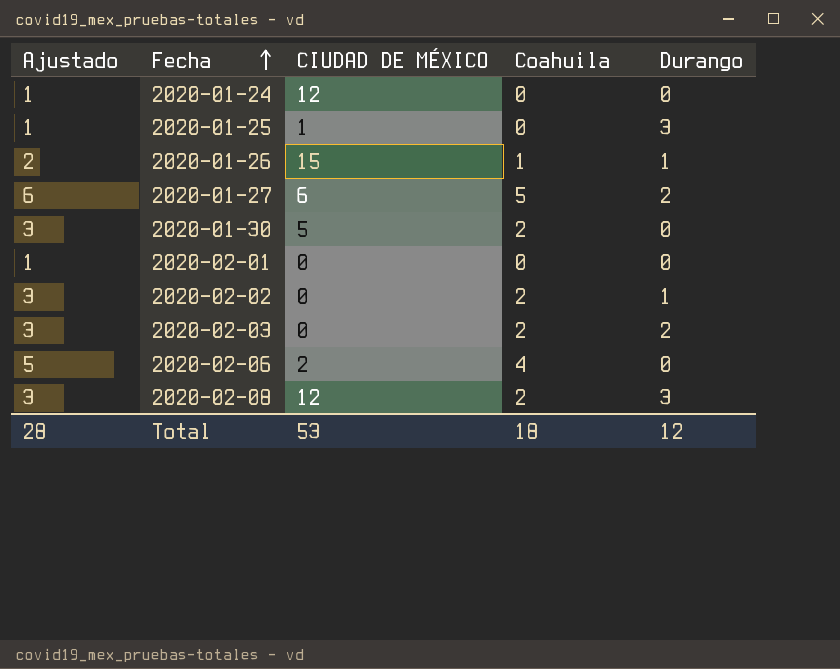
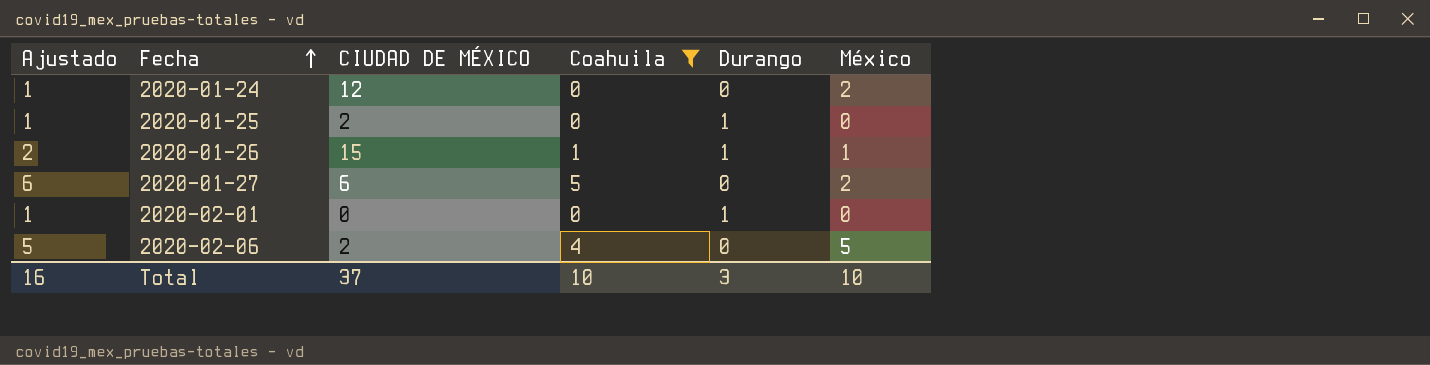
filter: none -> Coahuila != 2
column México | position: none -> 6
2020-01-25 | CIUDAD DE MÉXICO: 1 -> 2
2020-01-25 | Durango: 3 -> 1
2020-01-27 | Durango: 2 -> 0
2020-02-01 | Durango: 0 -> 1
Total | Ajustado: 28 -> 16
Total | CIUDAD DE MÉXICO: 53 -> 37
Total | Coahuila: 18 -> 10
Total | Durango: 12 -> 3

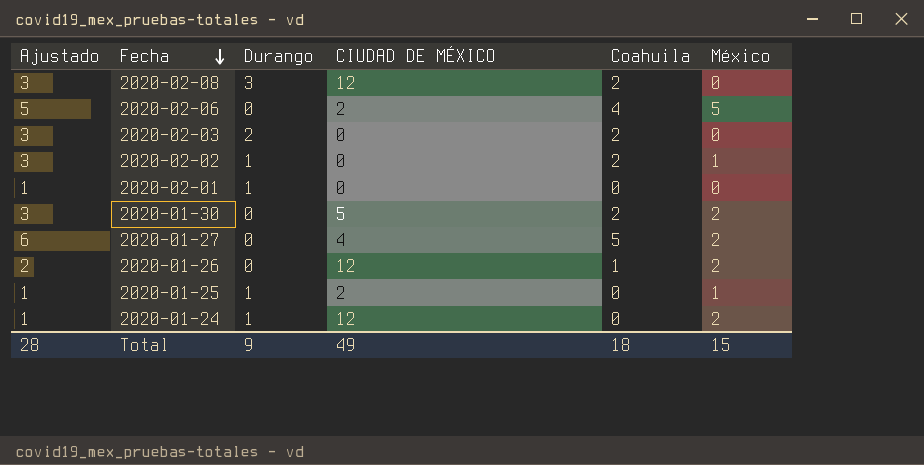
filter: Coahuila != 2 -> none
row order: Fecha ascending -> Fecha descending
column Durango | position: 5 -> 3
2020-01-27 | CIUDAD DE MÉXICO: 6 -> 4
2020-01-26 | Durango: 1 -> 0
2020-01-26 | CIUDAD DE MÉXICO: 15 -> 12
2020-01-26 | México: 1 -> 2
2020-01-25 | México: 0 -> 1
2020-01-24 | Durango: 0 -> 1
Total | Ajustado: 16 -> 28
Total | Durango: 3 -> 9
Total | CIUDAD DE MÉXICO: 37 -> 49
Total | Coahuila: 10 -> 18
Total | México: 10 -> 15

